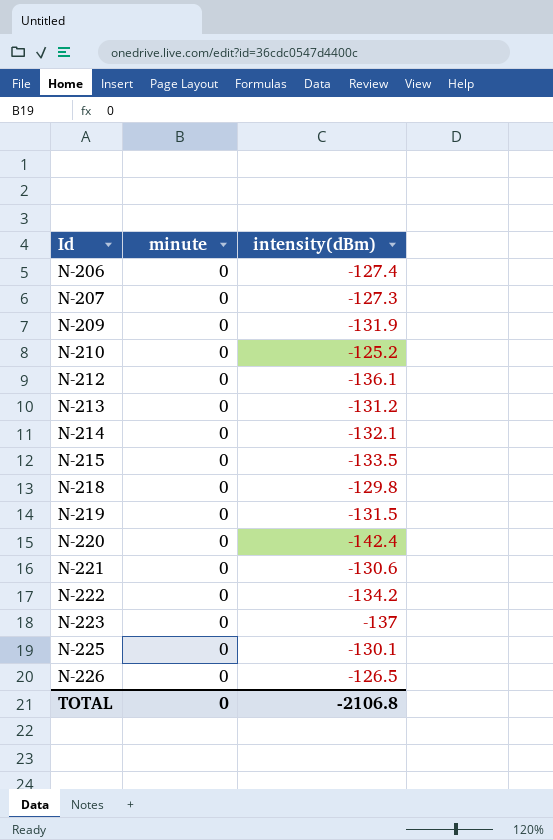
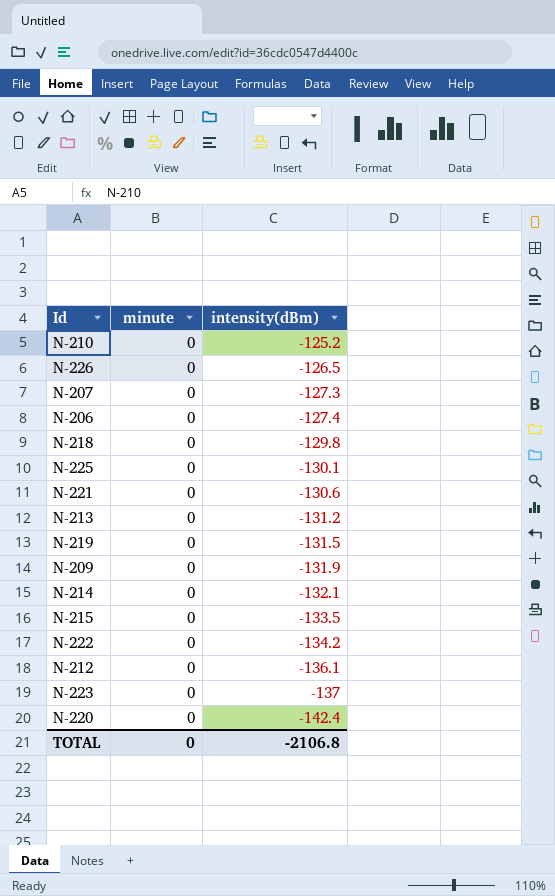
row order: Id ascending -> intensity(dBm) descending

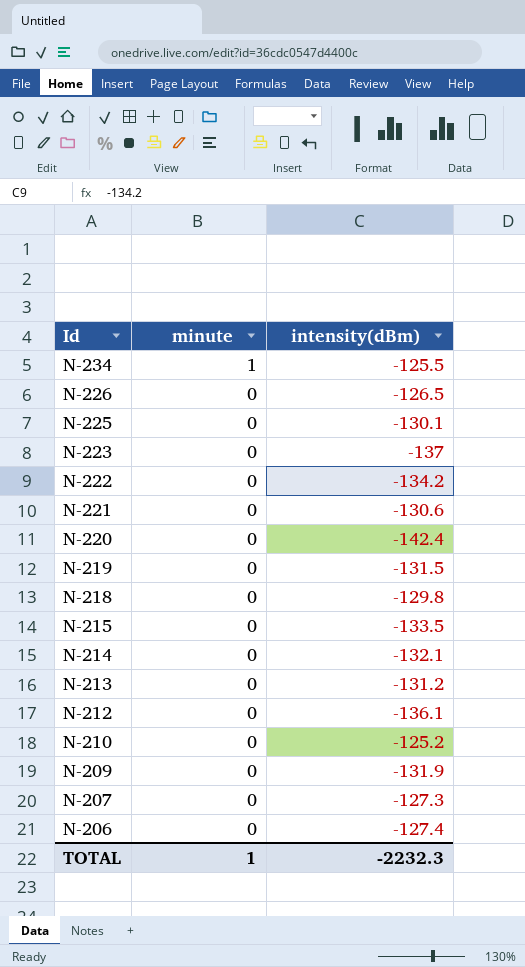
row order: intensity(dBm) descending -> Id descending
row N-234: none -> 1 | -125.5
TOTAL | minute: 0 -> 1
TOTAL | intensity(dBm): -2106.8 -> -2232.3

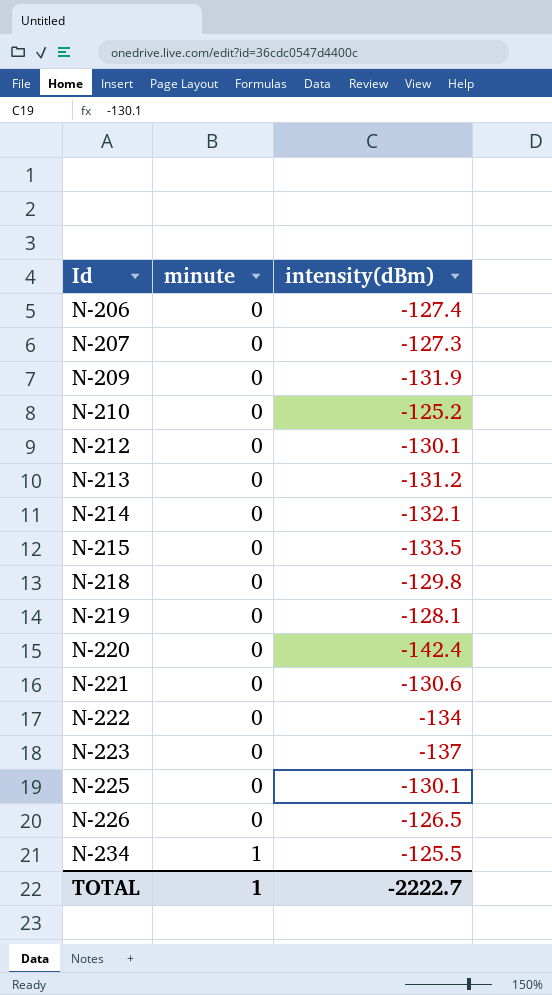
row order: Id descending -> Id ascending
N-212 | intensity(dBm): -136.1 -> -130.1
N-219 | intensity(dBm): -131.5 -> -128.1
N-222 | intensity(dBm): -134.2 -> -134
TOTAL | intensity(dBm): -2232.3 -> -2222.7

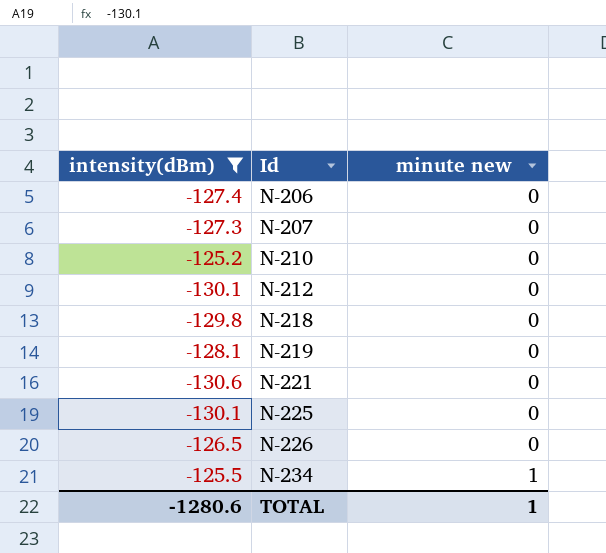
filter: none -> intensity(dBm) >= -130.6
column intensity(dBm) | position: 3 -> 1
column name: minute -> minute new
TOTAL | intensity(dBm): -2222.7 -> -1280.6

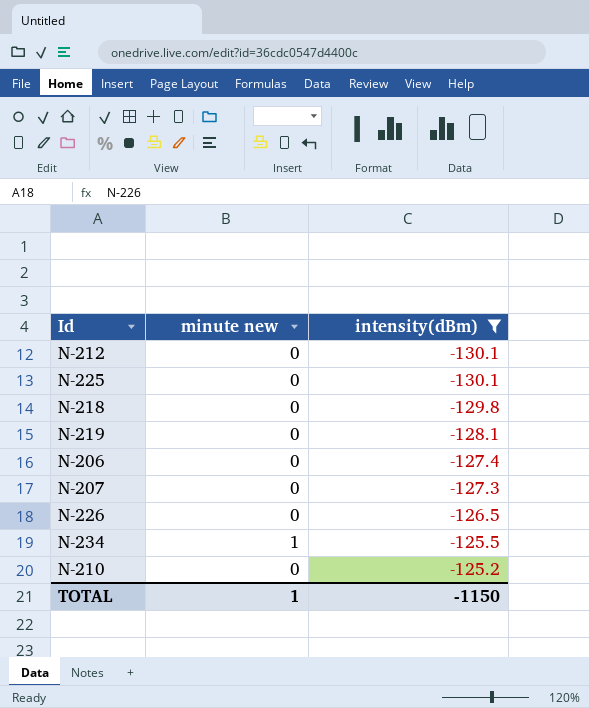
row order: Id ascending -> intensity(dBm) ascending
column intensity(dBm) | position: 1 -> 3
row N-221: -130.6 | 0 -> none
TOTAL | intensity(dBm): -1280.6 -> -1150

